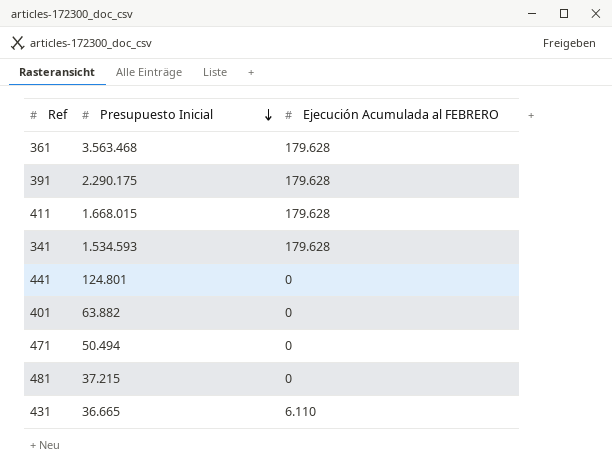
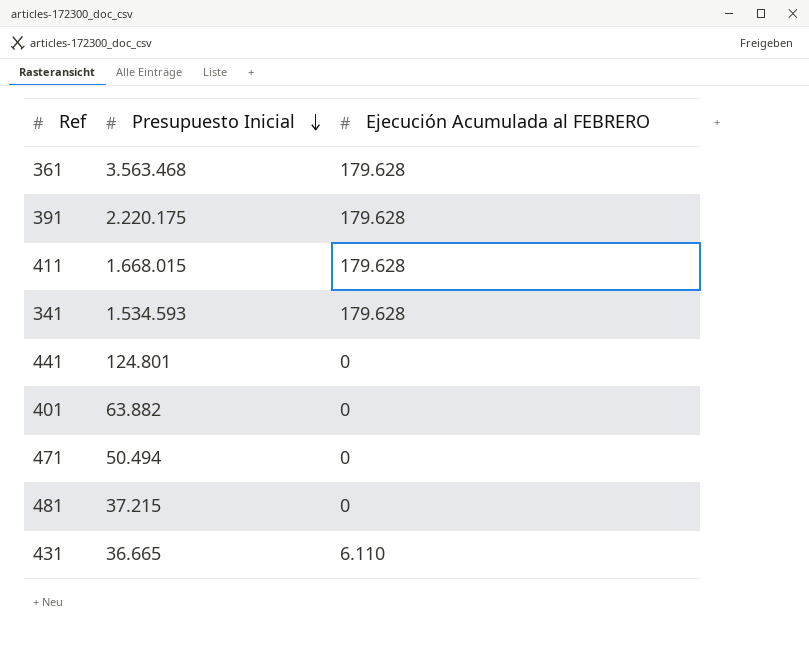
391 | Presupuesto Inicial: 2.290.175 -> 2.220.175

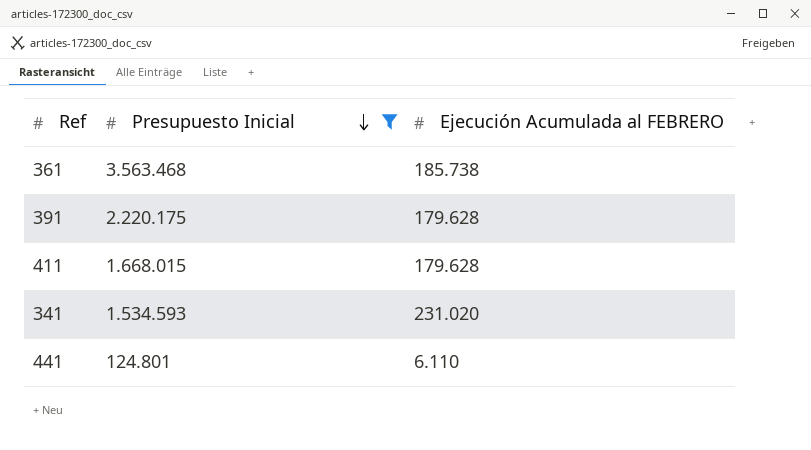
filter: none -> Presupuesto Inicial >= 124.801
361 | Ejecución Acumulada al FEBRERO: 179.628 -> 185.738
341 | Ejecución Acumulada al FEBRERO: 179.628 -> 231.020
441 | Ejecución Acumulada al FEBRERO: 0 -> 6.110

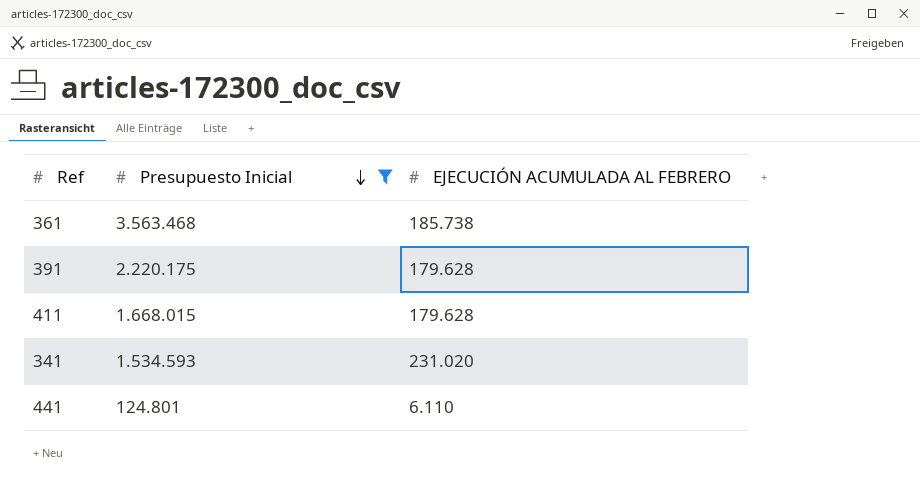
column name: Ejecución Acumulada al FEBRERO -> EJECUCIÓN ACUMULADA AL FEBRERO

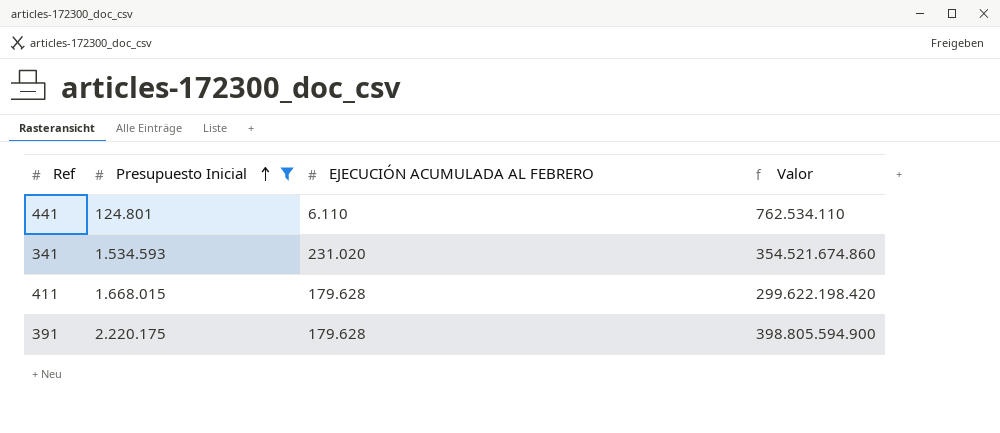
row order: Presupuesto Inicial descending -> Presupuesto Inicial ascending
column Valor | formula: none -> [Presupuesto Inicial] * [EJECUCIÓN ACUMULADA AL FEBRERO]
row 361: 3.563.468 | 185.738 -> none

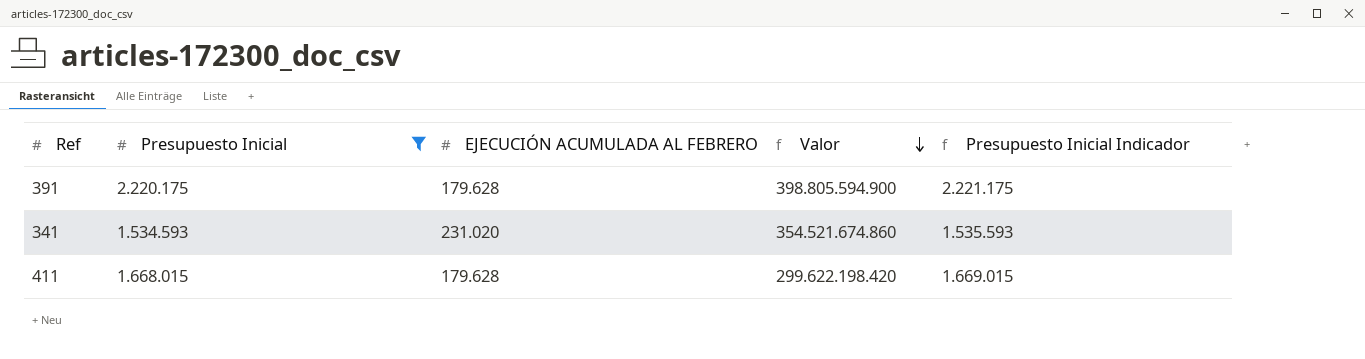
row order: Presupuesto Inicial ascending -> Valor descending
column Presupuesto Inicial Indicador | formula: none -> [Presupuesto Inicial] + 1000
row 441: 124.801 | 6.110 | 762.534.110 -> none

